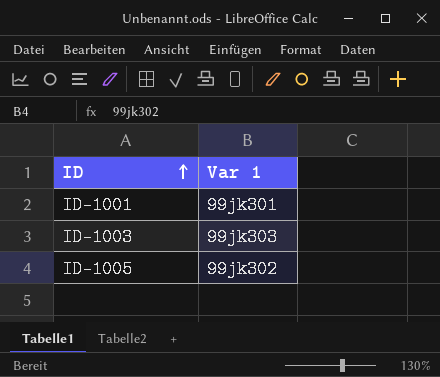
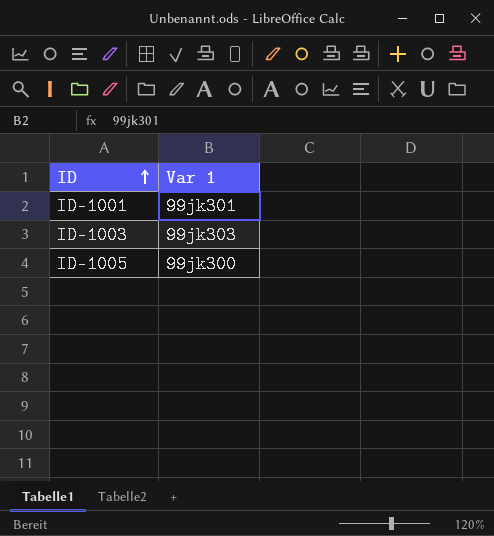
ID-1005 | Var 1: 99jk302 -> 99jk300

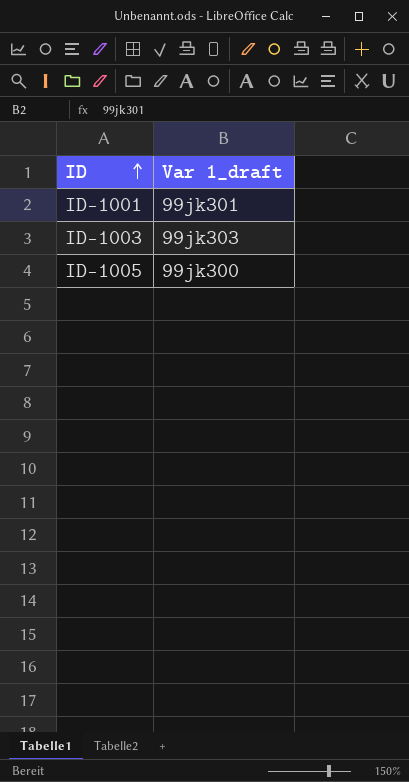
column name: Var 1 -> Var 1_draft

